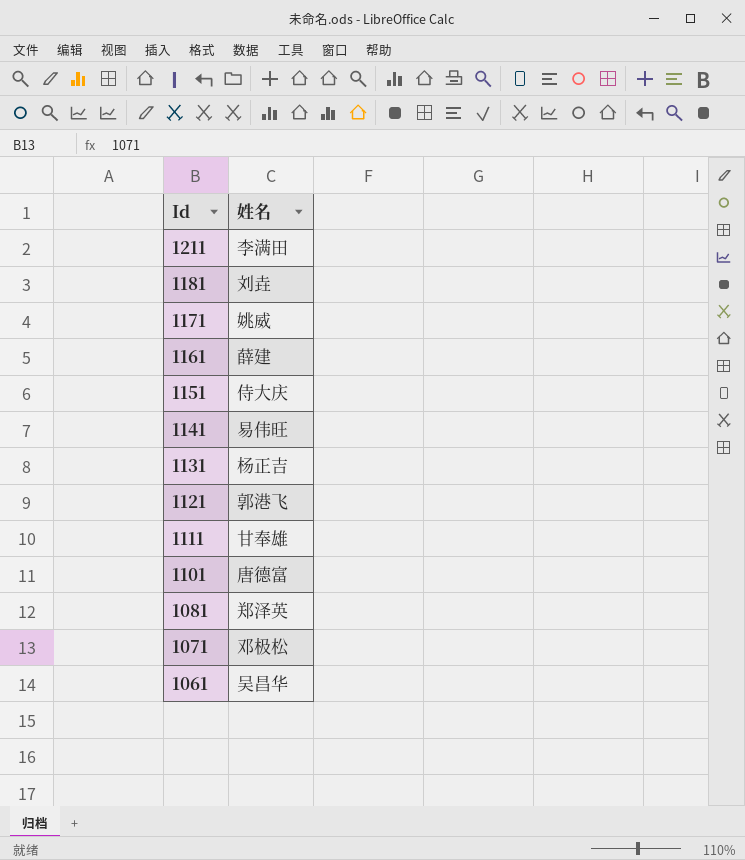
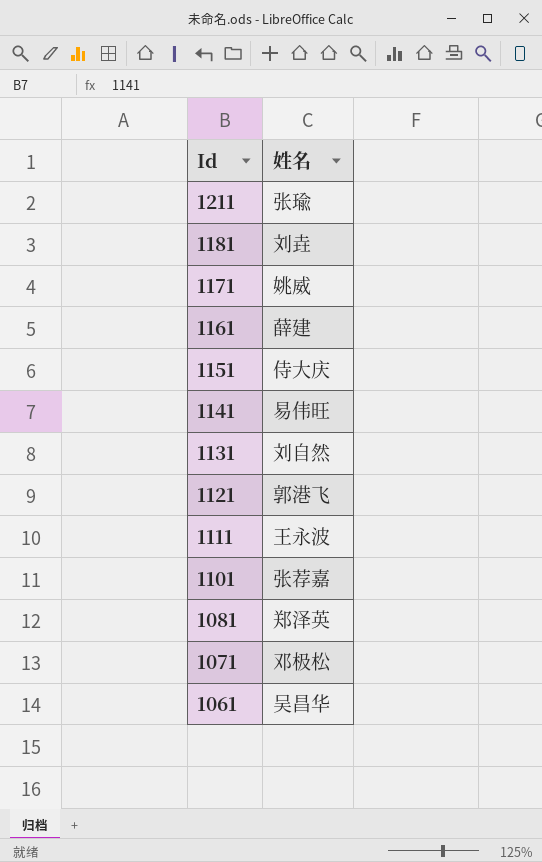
1211 | 姓名: 李满田 -> 张瑜
1131 | 姓名: 杨正吉 -> 刘自然
1111 | 姓名: 甘奉雄 -> 王永波
1101 | 姓名: 唐德富 -> 张荐嘉

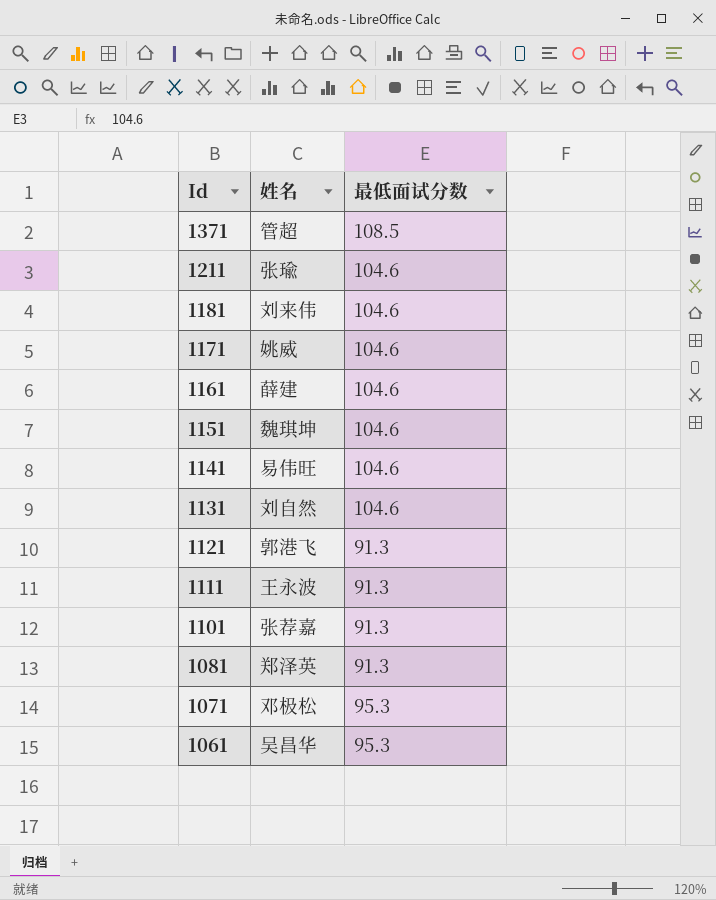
column 最低面试分数 | position: none -> 3
row 1371: none -> 管超 | 108.5
1181 | 姓名: 刘垚 -> 刘来伟
1151 | 姓名: 侍大庆 -> 魏琪坤

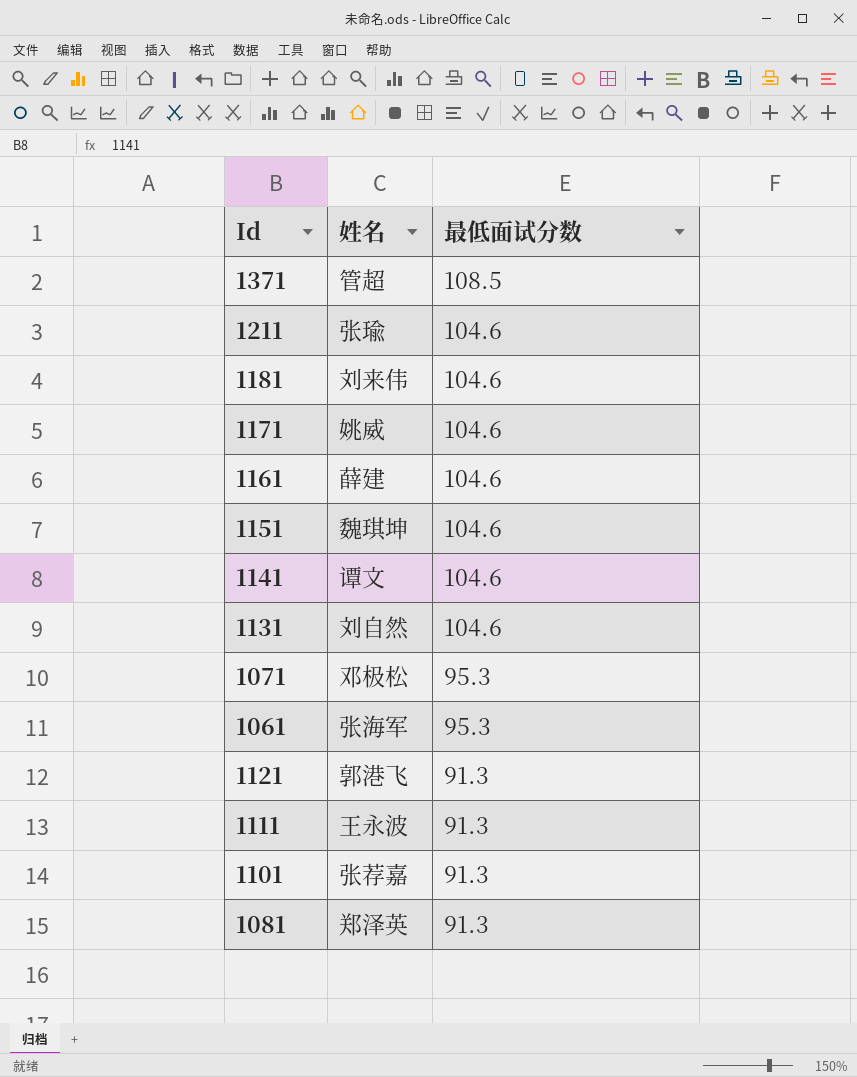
row order: Id descending -> 最低面试分数 descending
1141 | 姓名: 易伟旺 -> 谭文
1061 | 姓名: 吴昌华 -> 张海军

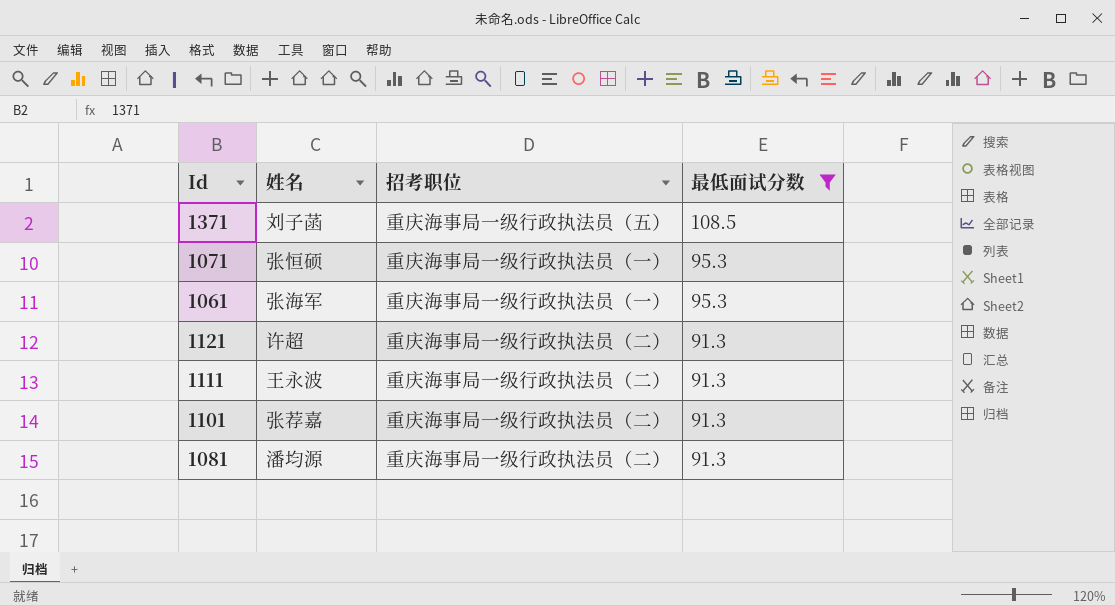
filter: none -> 最低面试分数 != 104.6
column 招考职位 | position: none -> 3
1371 | 姓名: 管超 -> 刘子菡
1071 | 姓名: 邓极松 -> 张恒硕
1121 | 姓名: 郭港飞 -> 许超
1081 | 姓名: 郑泽英 -> 潘均源

